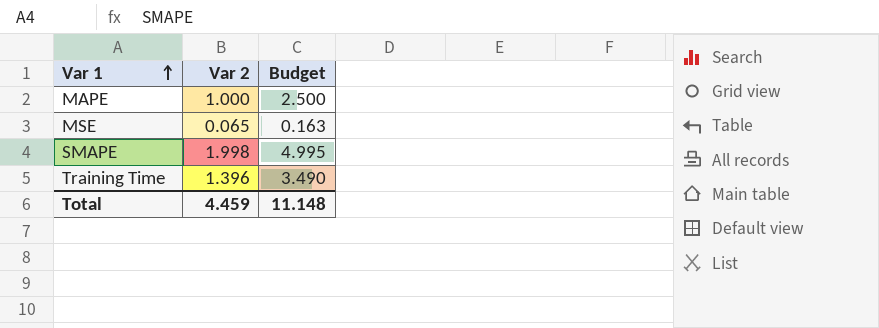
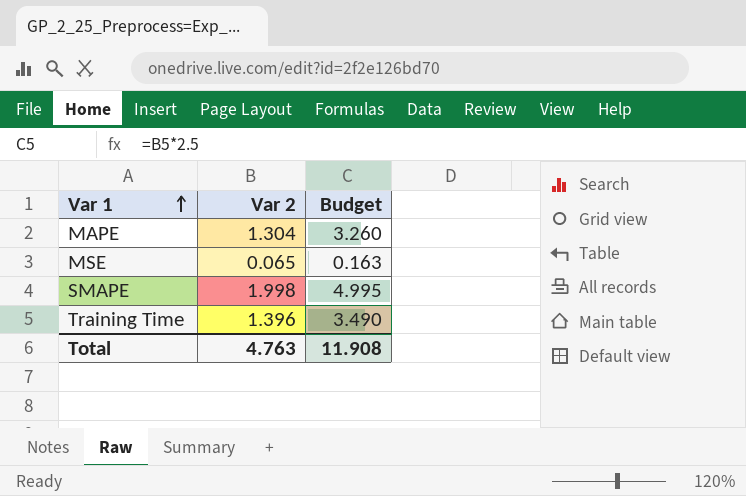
MAPE | Var 2: 1.000 -> 1.304
MAPE | Budget: 2.500 -> 3.260
Total | Var 2: 4.459 -> 4.763
Total | Budget: 11.148 -> 11.908

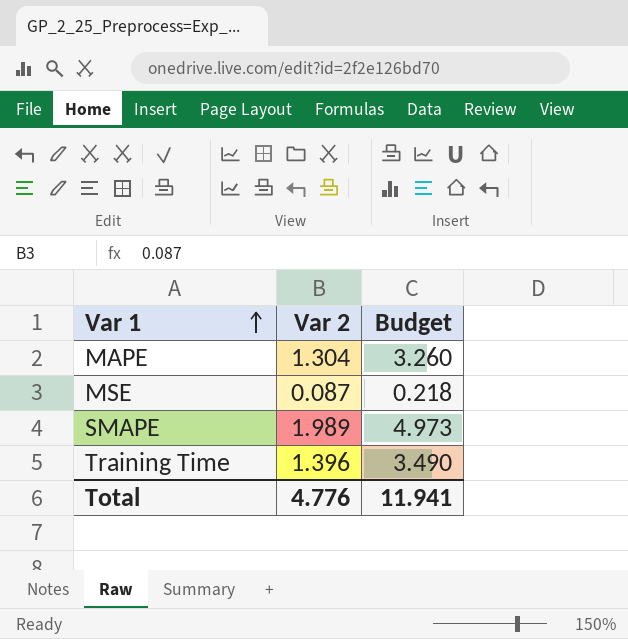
MSE | Var 2: 0.065 -> 0.087
MSE | Budget: 0.163 -> 0.218
SMAPE | Var 2: 1.998 -> 1.989
SMAPE | Budget: 4.995 -> 4.973
Total | Var 2: 4.763 -> 4.776
Total | Budget: 11.908 -> 11.941

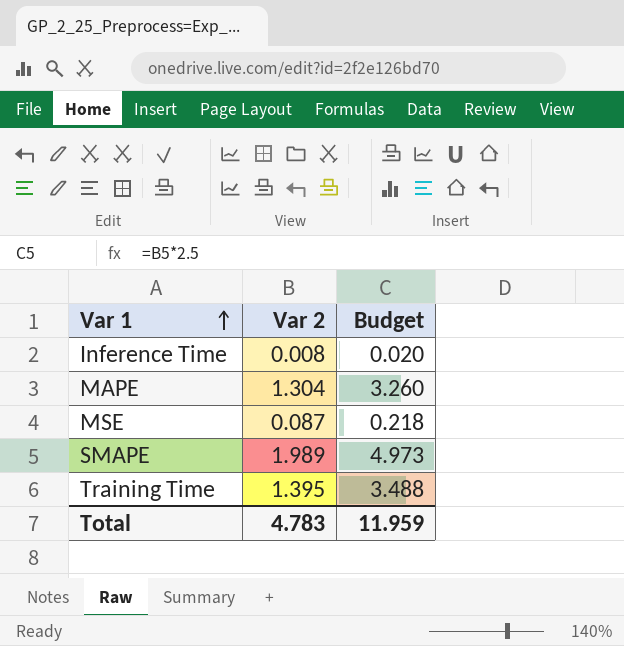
row Inference Time: none -> 0.008 | 0.020
Training Time | Var 2: 1.396 -> 1.395
Training Time | Budget: 3.490 -> 3.488
Total | Var 2: 4.776 -> 4.783
Total | Budget: 11.941 -> 11.959

